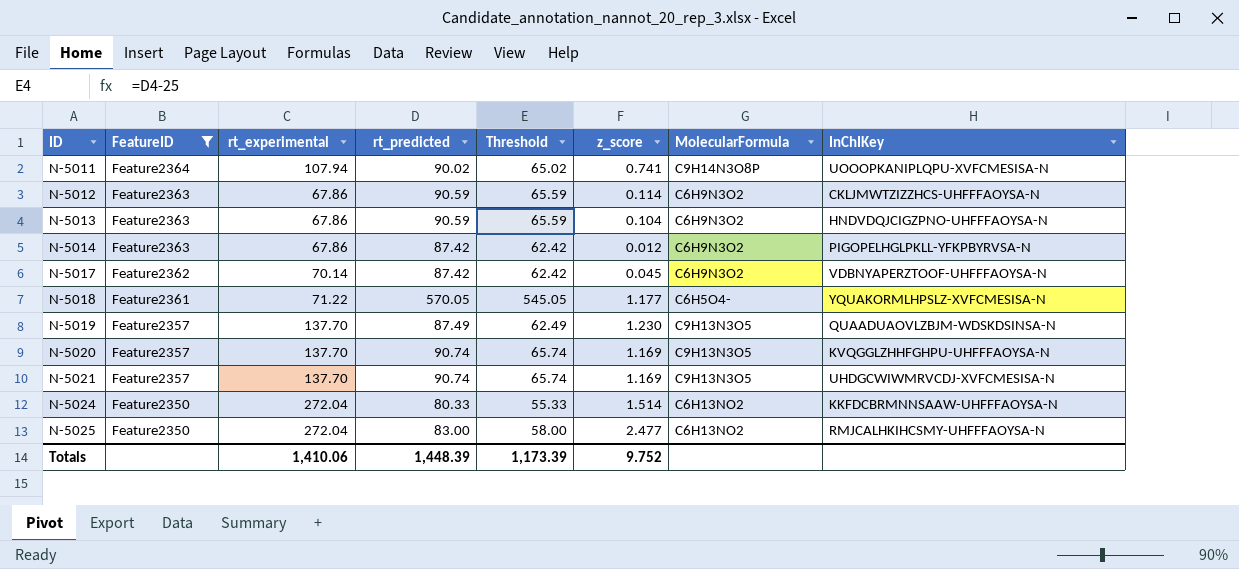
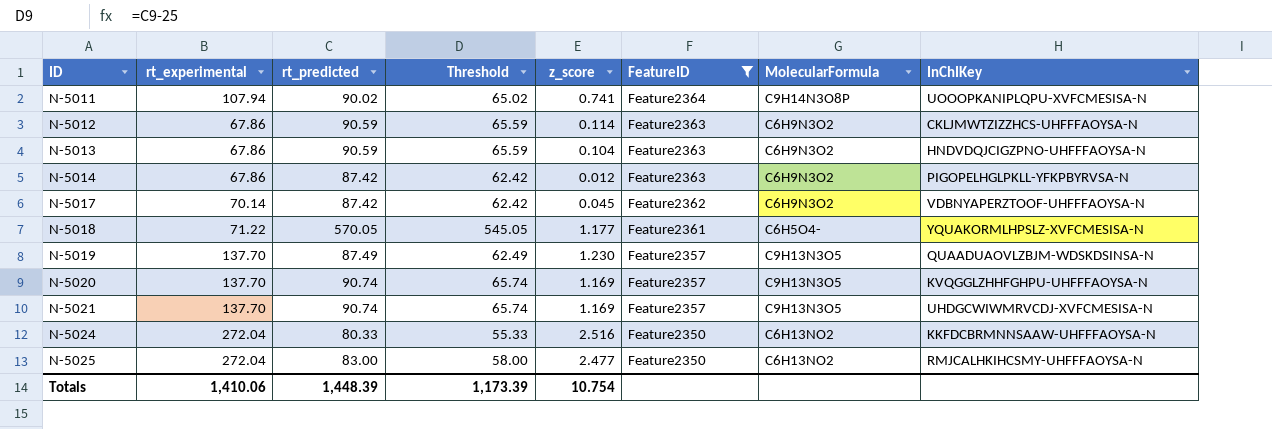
column FeatureID | position: 2 -> 6
N-5024 | z_score: 1.514 -> 2.516
Totals | z_score: 9.752 -> 10.754

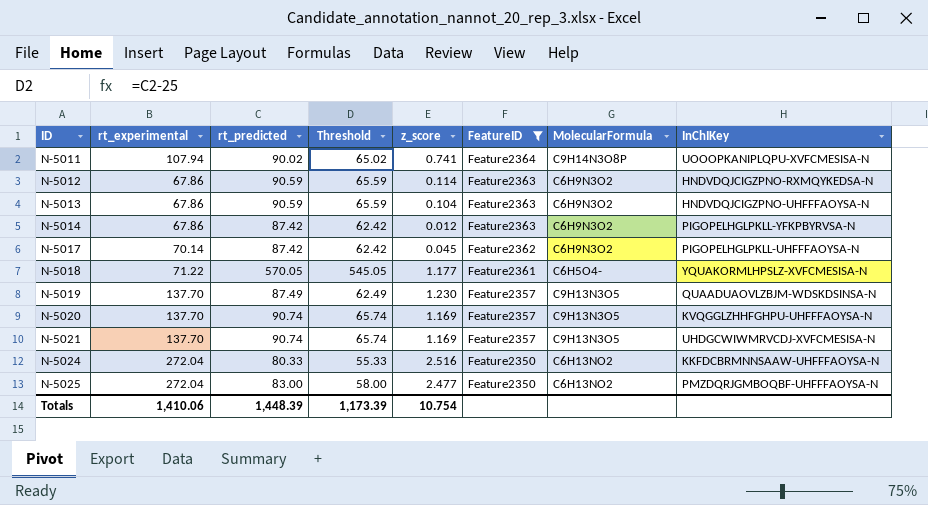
N-5012 | InChIKey: CKLJMWTZIZZHCS-UHFFFAOYSA-N -> HNDVDQJCIGZPNO-RXMQYKEDSA-N
N-5017 | InChIKey: VDBNYAPERZTOOF-UHFFFAOYSA-N -> PIGOPELHGLPKLL-UHFFFAOYSA-N
N-5025 | InChIKey: RMJCALHKIHCSMY-UHFFFAOYSA-N -> PMZDQRJGMBOQBF-UHFFFAOYSA-N

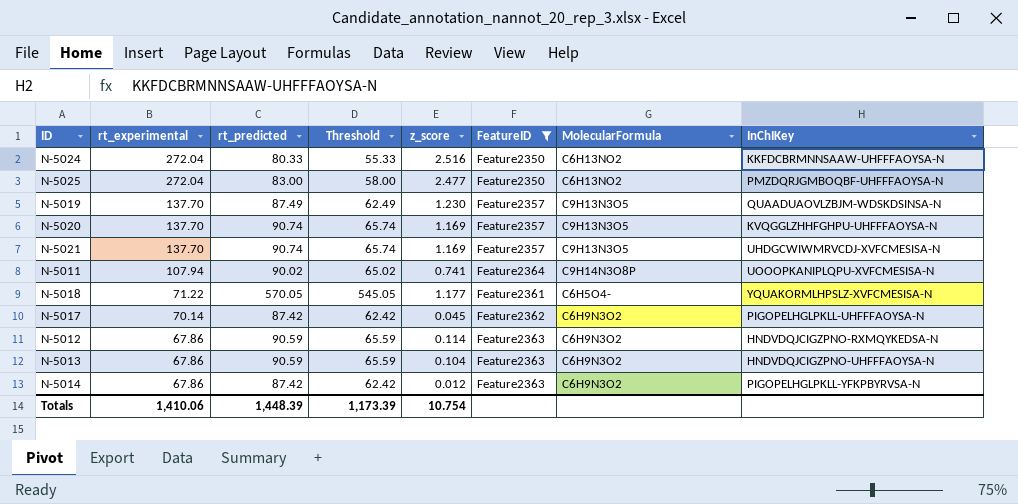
row order: ID ascending -> rt_experimental descending

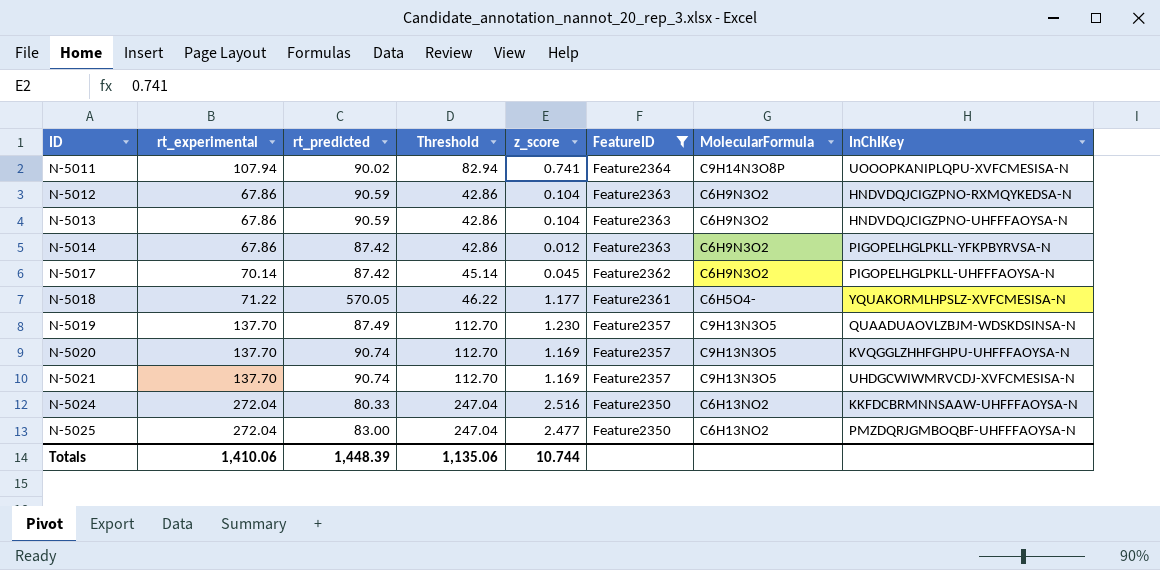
row order: rt_experimental descending -> ID ascending
column Threshold | formula: [rt_predicted] - 25 -> [rt_experimental] - 25
N-5012 | z_score: 0.114 -> 0.104
Totals | Threshold: 1,173.39 -> 1,135.06
Totals | z_score: 10.754 -> 10.744

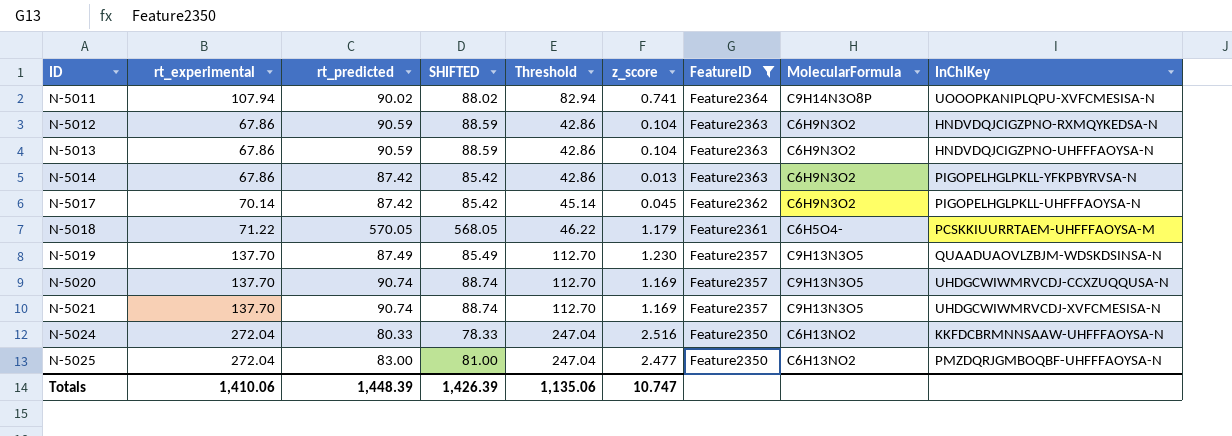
column SHIFTED | formula: none -> [rt_predicted] - 2
N-5014 | z_score: 0.012 -> 0.013
N-5018 | z_score: 1.177 -> 1.179
N-5018 | InChIKey: YQUAKORMLHPSLZ-XVFCMESISA-N -> PCSKKIUURRTAEM-UHFFFAOYSA-M
N-5020 | InChIKey: KVQGGLZHHFGHPU-UHFFFAOYSA-N -> UHDGCWIWMRVCDJ-CCXZUQQUSA-N
Totals | z_score: 10.744 -> 10.747

